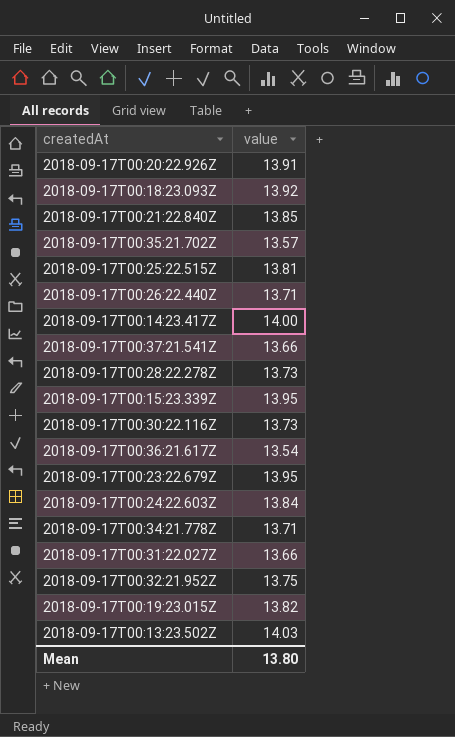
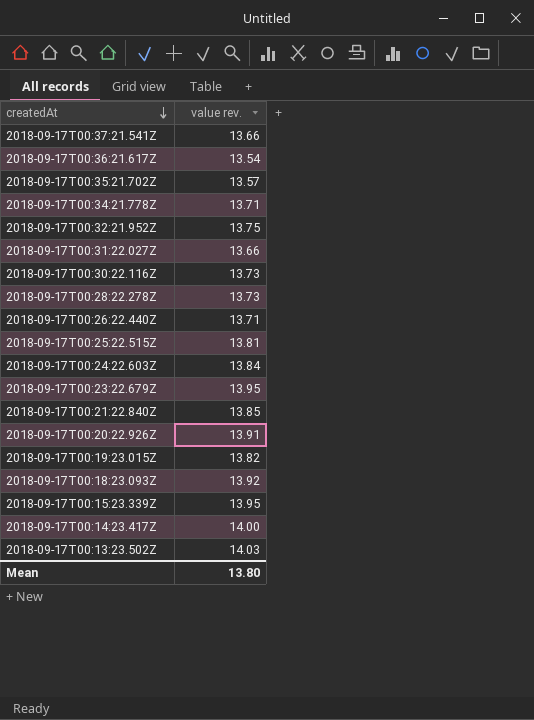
row order: none -> createdAt descending
column name: value -> value rev.

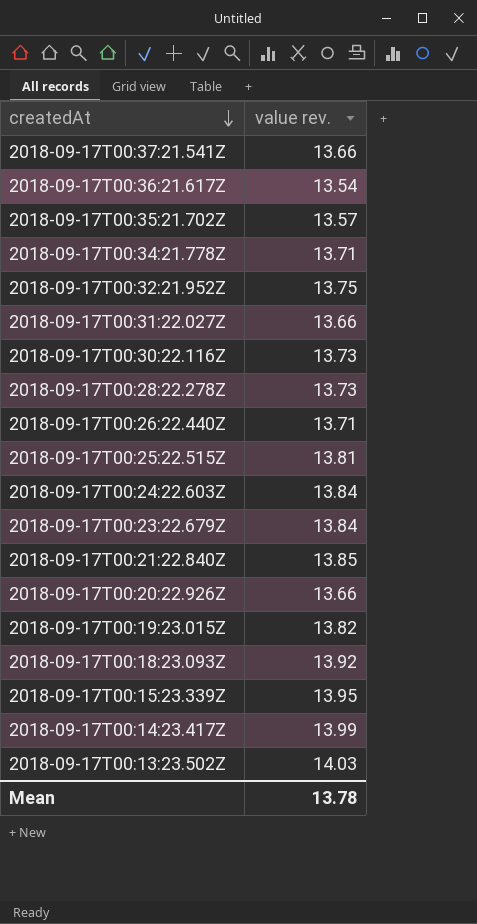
2018-09-17T00:23:22.679Z | value rev.: 13.95 -> 13.84
2018-09-17T00:20:22.926Z | value rev.: 13.91 -> 13.66
2018-09-17T00:14:23.417Z | value rev.: 14.00 -> 13.99
Mean | value rev.: 13.80 -> 13.78

